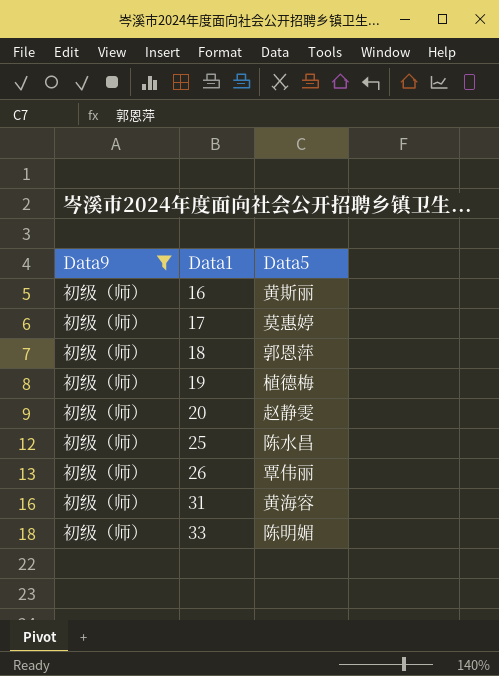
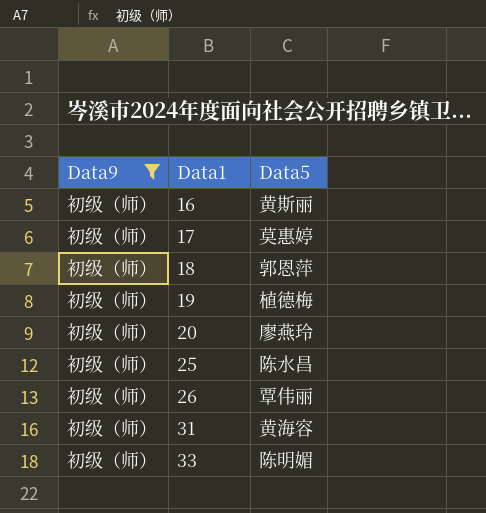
20 | Data5: 赵静雯 -> 廖燕玲

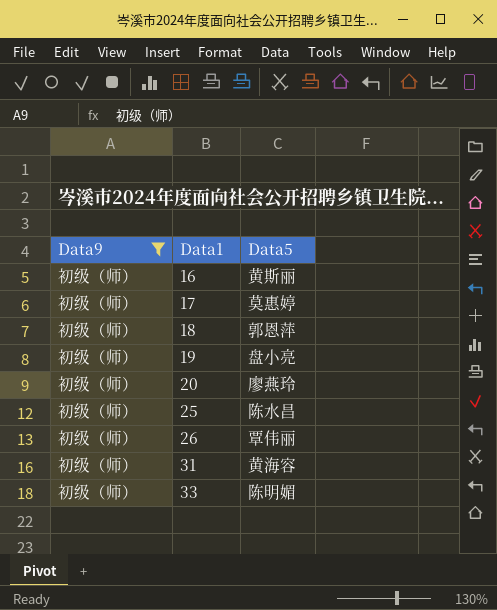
19 | Data5: 植德梅 -> 盘小亮

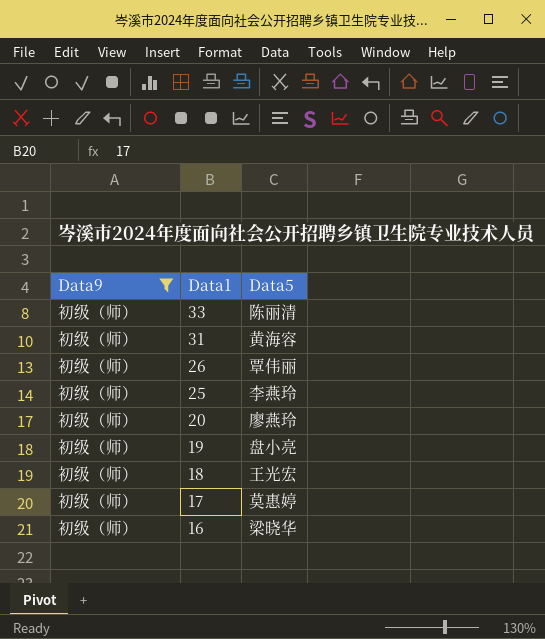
row order: Data1 ascending -> Data1 descending
33 | Data5: 陈明媚 -> 陈丽清
25 | Data5: 陈水昌 -> 李燕玲
18 | Data5: 郭恩萍 -> 王光宏
16 | Data5: 黄斯丽 -> 梁晓华

